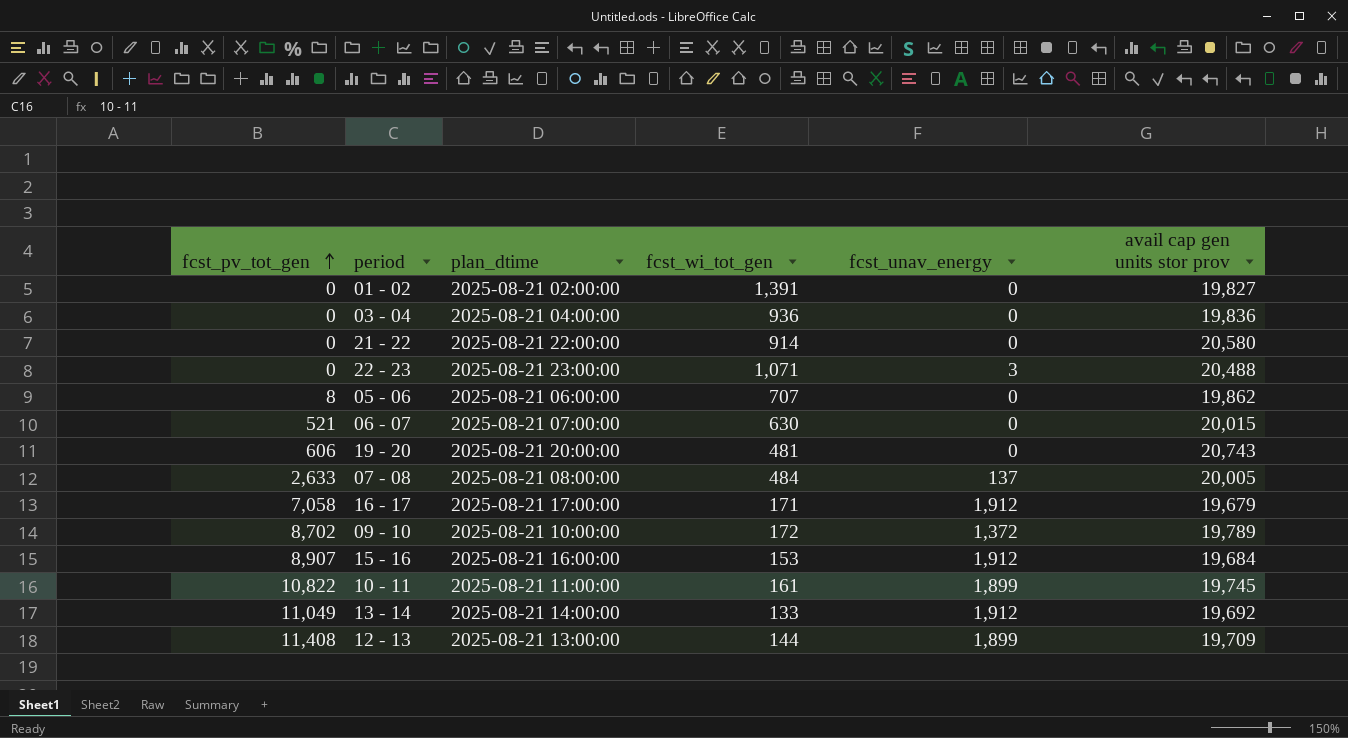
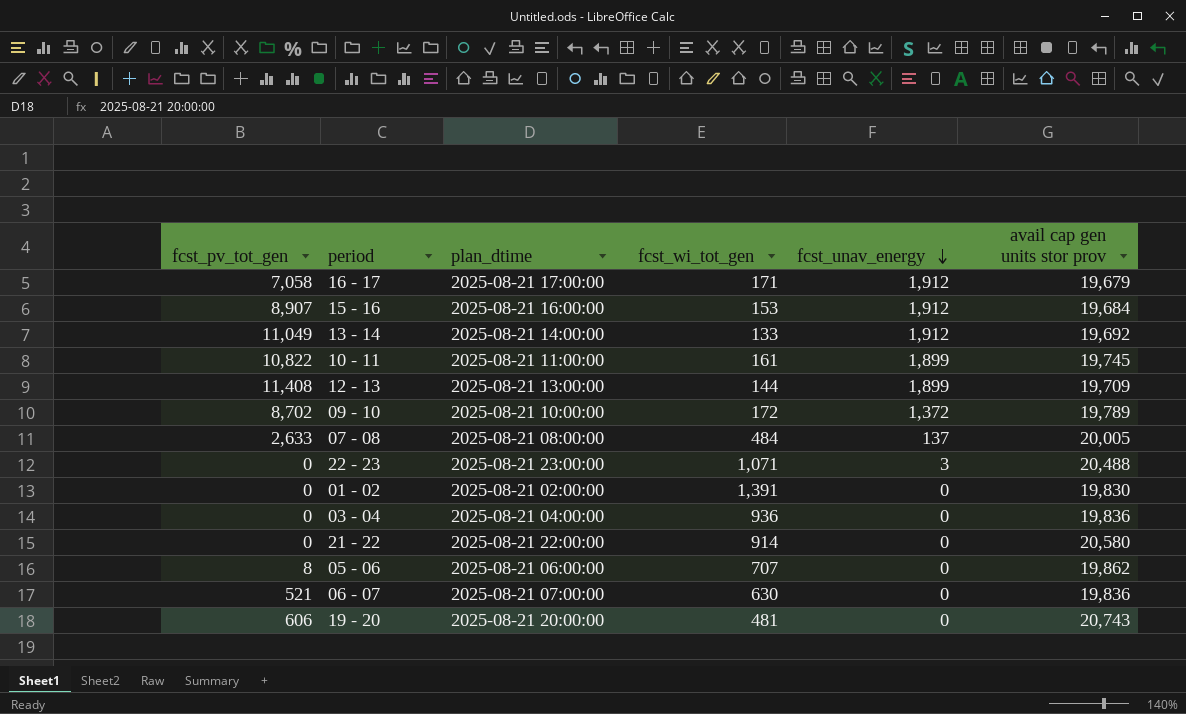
row order: fcst_pv_tot_gen ascending -> fcst_unav_energy descending
01 - 02 | avail cap gen units stor prov: 19,827 -> 19,830
06 - 07 | avail cap gen units stor prov: 20,015 -> 19,836

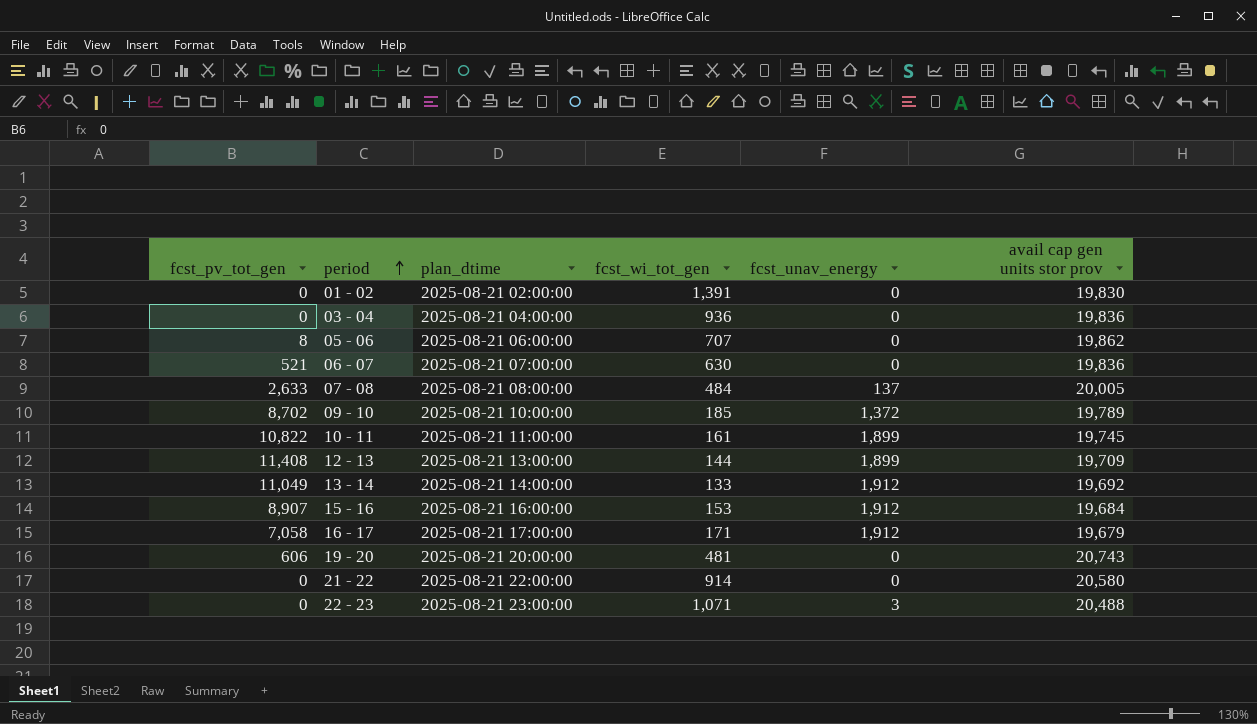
row order: fcst_unav_energy descending -> period ascending
09 - 10 | fcst_wi_tot_gen: 172 -> 185

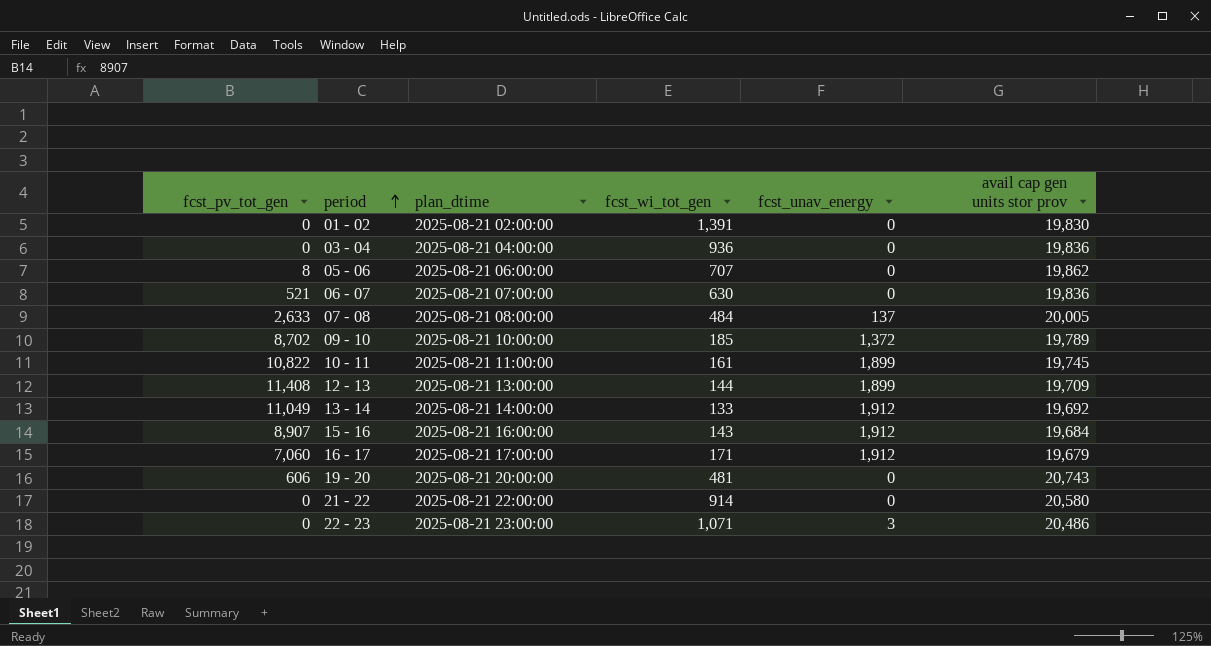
15 - 16 | fcst_wi_tot_gen: 153 -> 143
16 - 17 | fcst_pv_tot_gen: 7,058 -> 7,060
22 - 23 | avail cap gen units stor prov: 20,488 -> 20,486

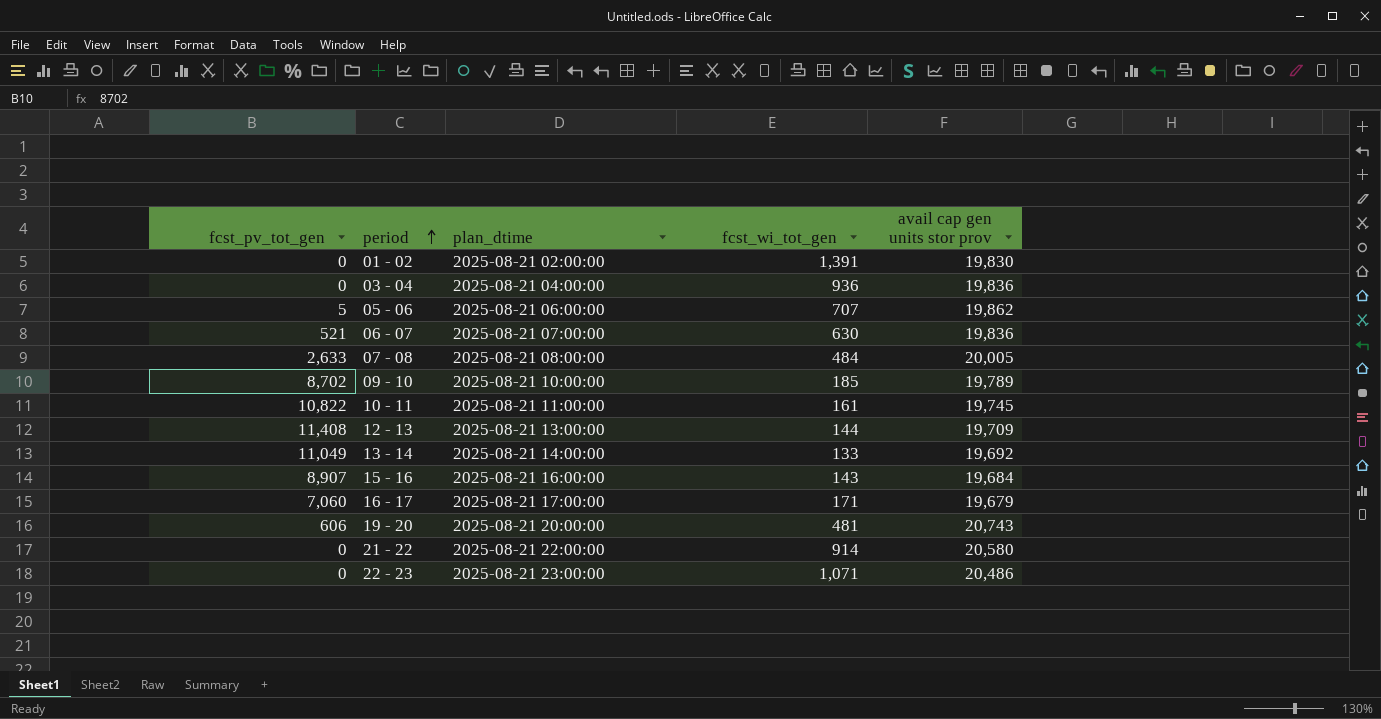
column fcst_unav_energy | position: 5 -> none
05 - 06 | fcst_pv_tot_gen: 8 -> 5

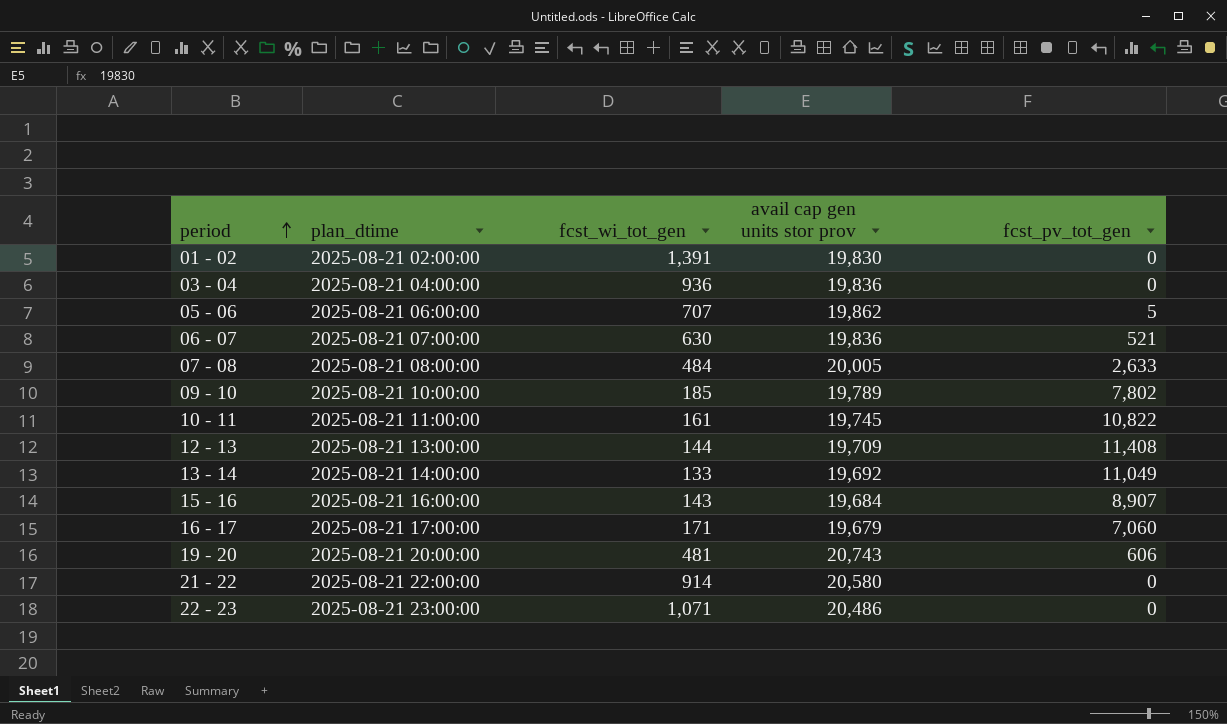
column fcst_pv_tot_gen | position: 1 -> 5
09 - 10 | fcst_pv_tot_gen: 8,702 -> 7,802

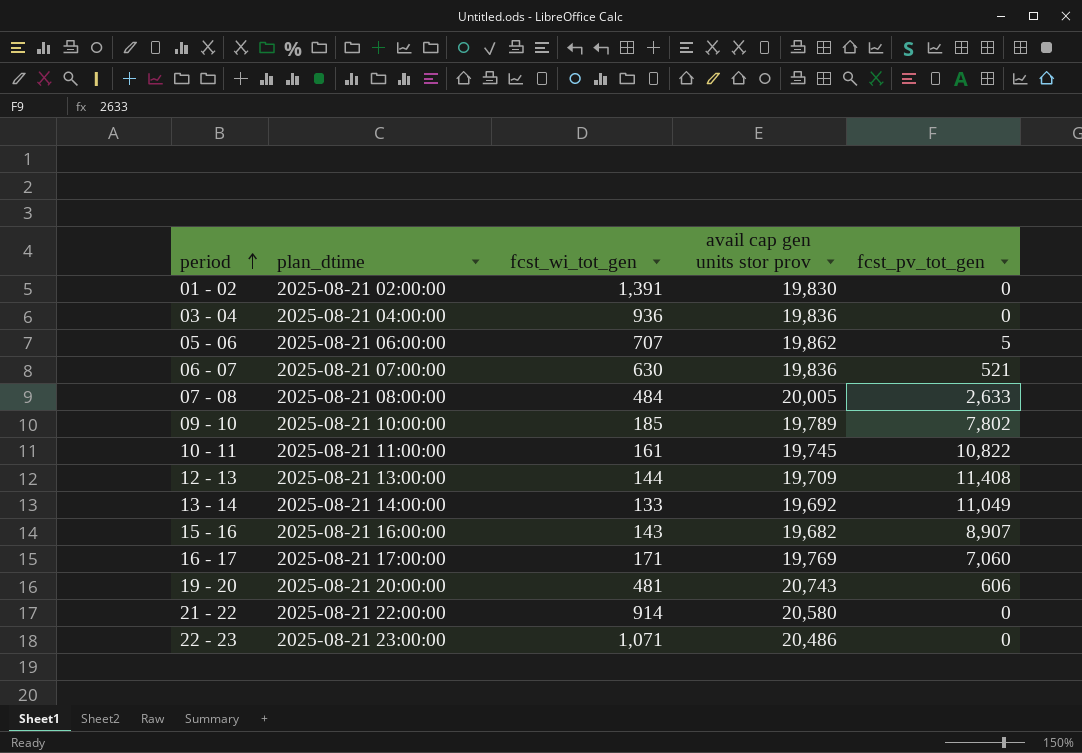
15 - 16 | avail cap gen units stor prov: 19,684 -> 19,682
16 - 17 | avail cap gen units stor prov: 19,679 -> 19,769

